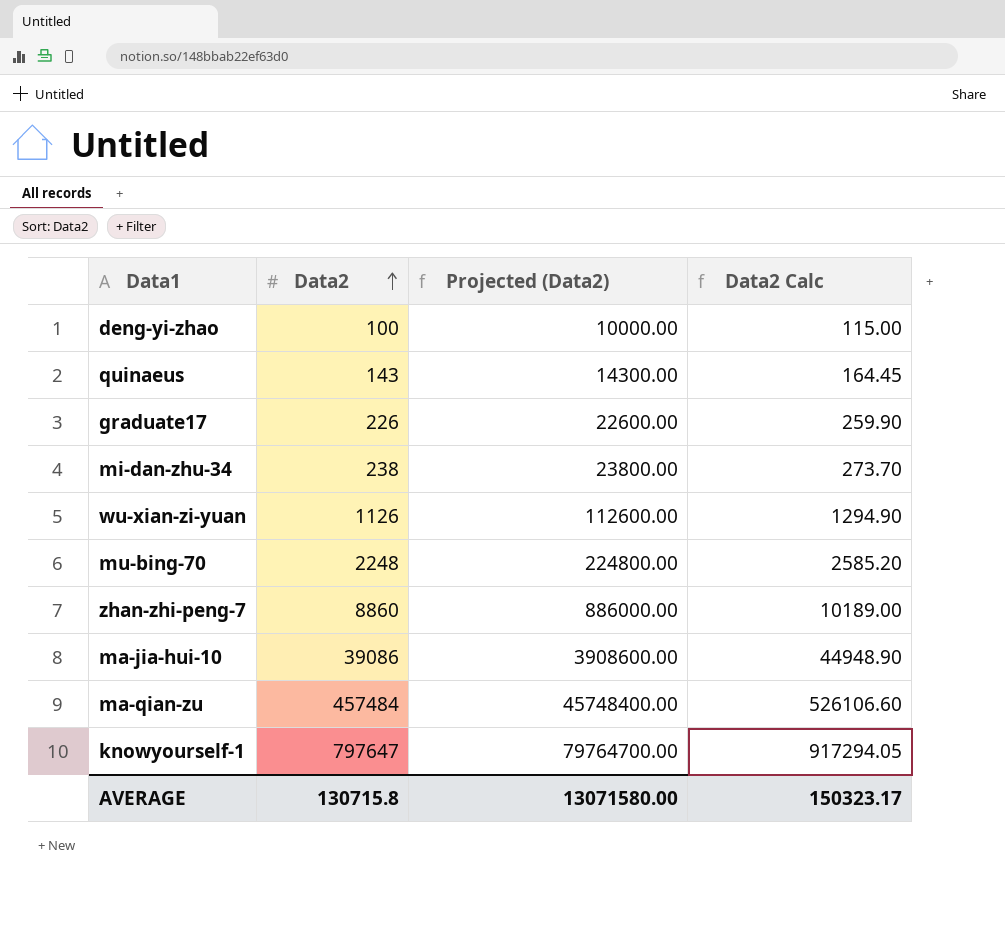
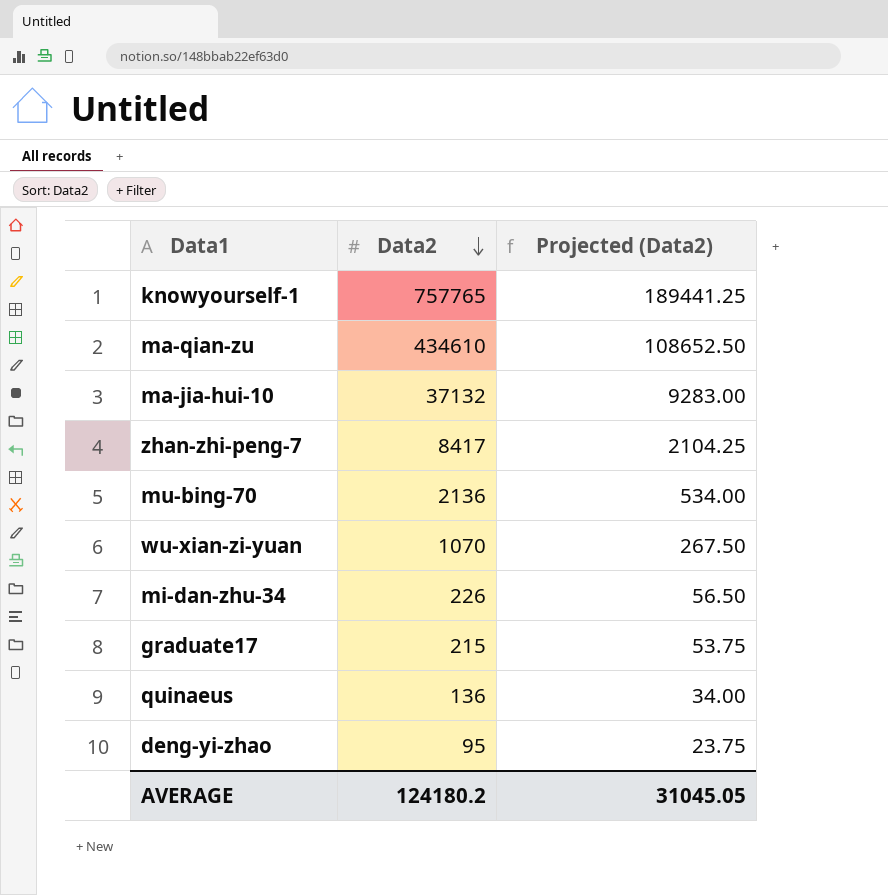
row order: Data2 ascending -> Data2 descending
column Data2 Calc | formula: [Data2] * 1.15 -> none
column Projected (Data2) | formula: [Data2] * 100 -> [Data2] * 0.25
knowyourself-1 | Data2: 797647 -> 757765
ma-qian-zu | Data2: 457484 -> 434610
ma-jia-hui-10 | Data2: 39086 -> 37132
zhan-zhi-peng-7 | Data2: 8860 -> 8417
mu-bing-70 | Data2: 2248 -> 2136
wu-xian-zi-yuan | Data2: 1126 -> 1070
mi-dan-zhu-34 | Data2: 238 -> 226
graduate17 | Data2: 226 -> 215
quinaeus | Data2: 143 -> 136
deng-yi-zhao | Data2: 100 -> 95
AVERAGE | Data2: 130715.8 -> 124180.2
AVERAGE | Projected (Data2): 13071580.00 -> 31045.05

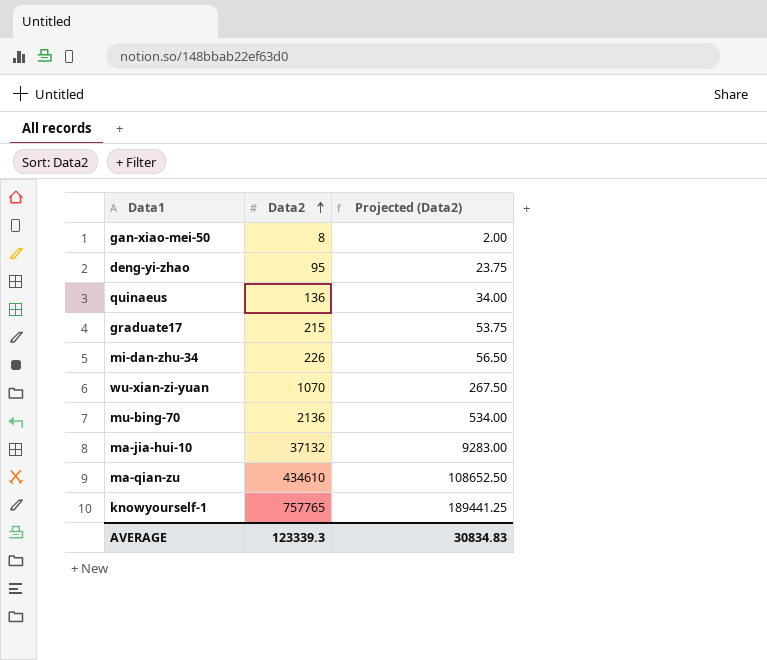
row order: Data2 descending -> Data2 ascending
row zhan-zhi-peng-7: 8417 | 2104.25 -> none
row gan-xiao-mei-50: none -> 8 | 2.00
AVERAGE | Data2: 124180.2 -> 123339.3
AVERAGE | Projected (Data2): 31045.05 -> 30834.83

